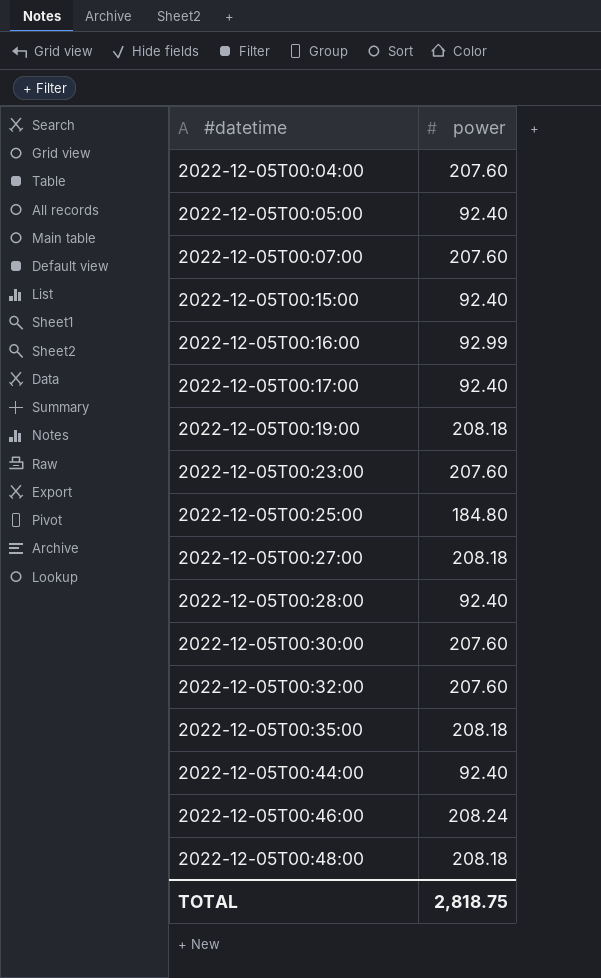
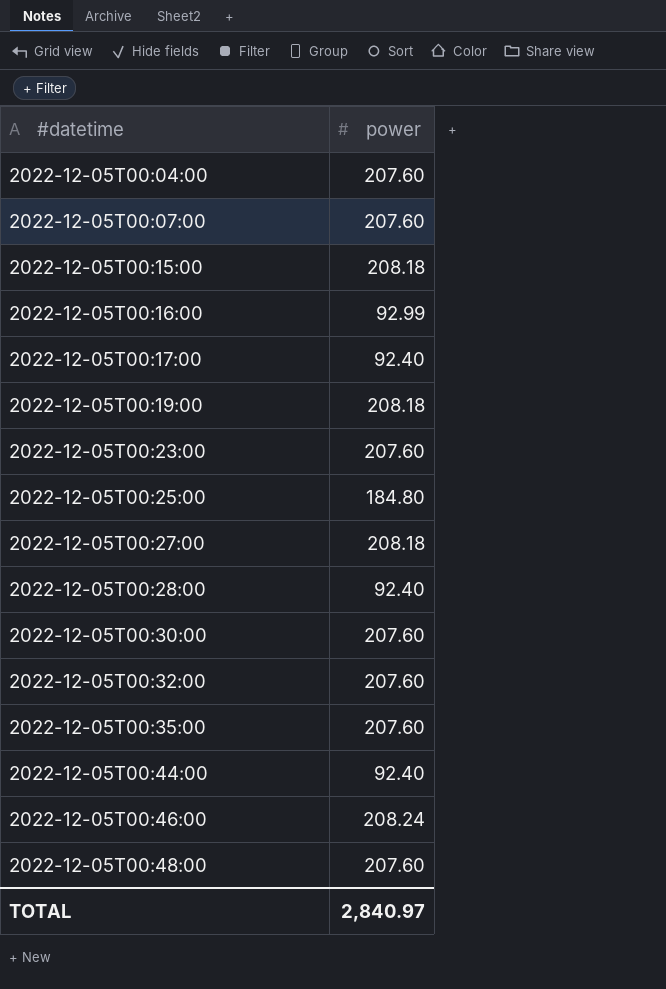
row 2022-12-05T00:05:00: 92.40 -> none
2022-12-05T00:15:00 | power: 92.40 -> 208.18
2022-12-05T00:35:00 | power: 208.18 -> 207.60
2022-12-05T00:48:00 | power: 208.18 -> 207.60
TOTAL | power: 2,818.75 -> 2,840.97

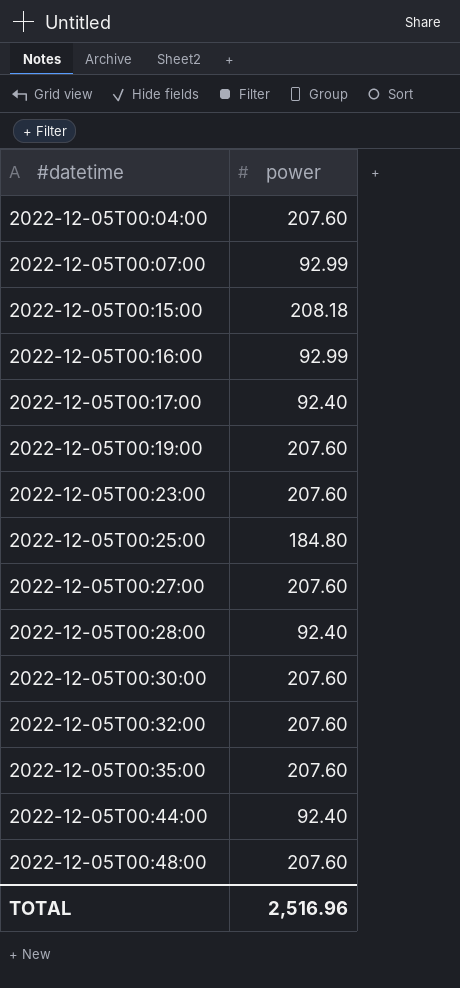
row 2022-12-05T00:46:00: 208.24 -> none
2022-12-05T00:07:00 | power: 207.60 -> 92.99
2022-12-05T00:19:00 | power: 208.18 -> 207.60
2022-12-05T00:27:00 | power: 208.18 -> 207.60
TOTAL | power: 2,840.97 -> 2,516.96

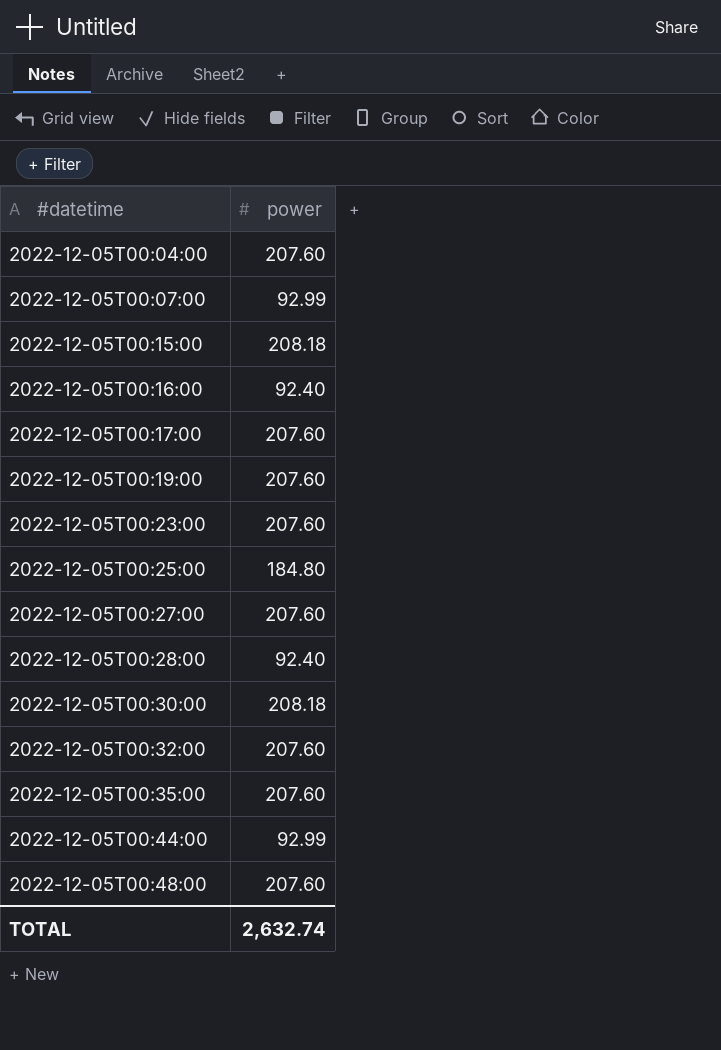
2022-12-05T00:16:00 | power: 92.99 -> 92.40
2022-12-05T00:17:00 | power: 92.40 -> 207.60
2022-12-05T00:30:00 | power: 207.60 -> 208.18
2022-12-05T00:44:00 | power: 92.40 -> 92.99
TOTAL | power: 2,516.96 -> 2,632.74

